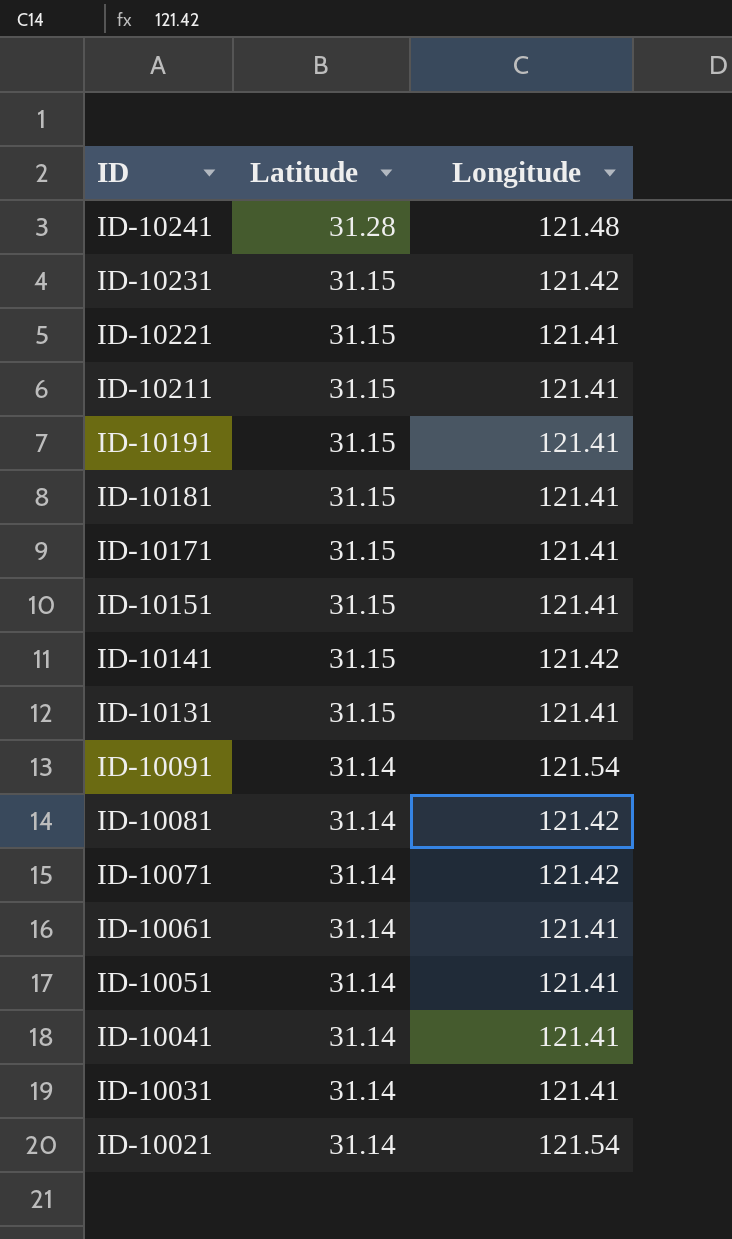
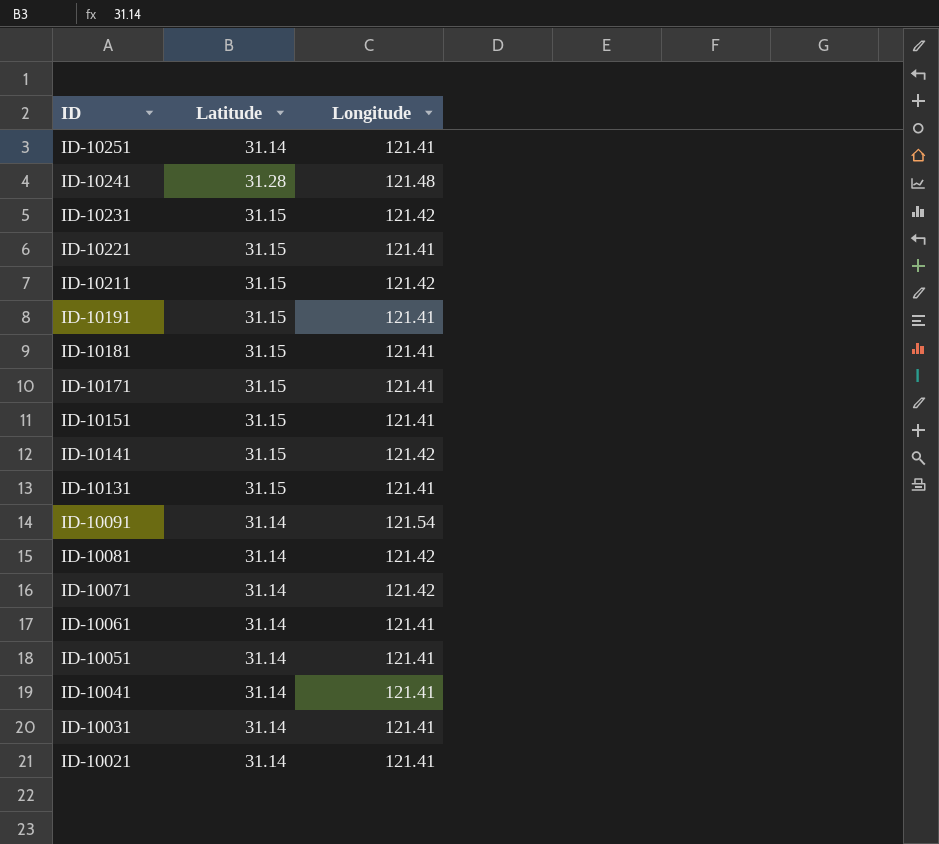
row ID-10251: none -> 31.14 | 121.41
ID-10211 | Longitude: 121.41 -> 121.42
ID-10021 | Longitude: 121.54 -> 121.41

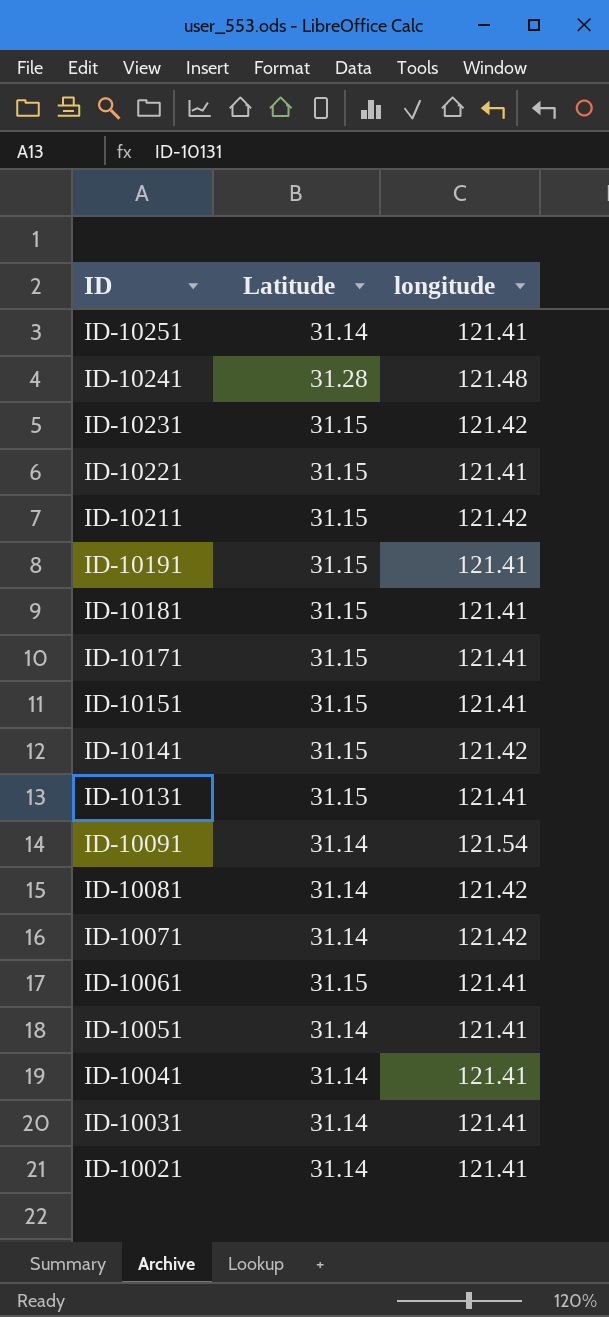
column name: Longitude -> longitude
ID-10061 | Latitude: 31.14 -> 31.15

